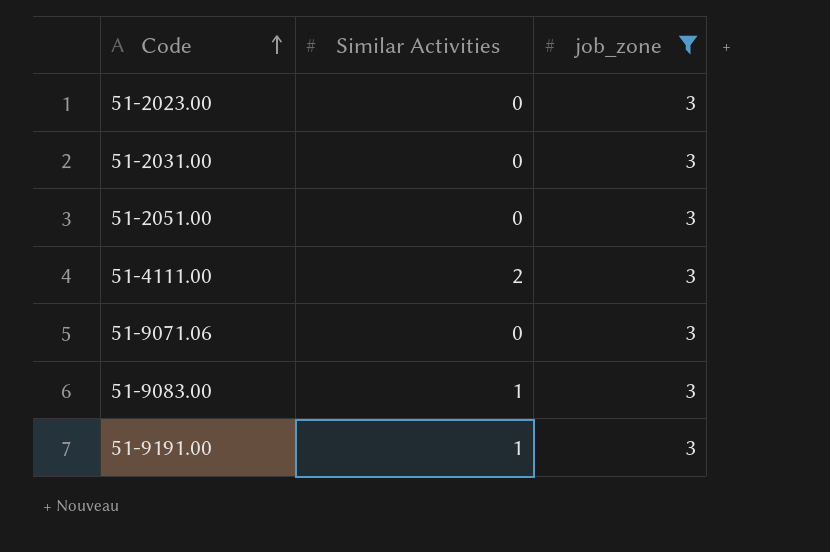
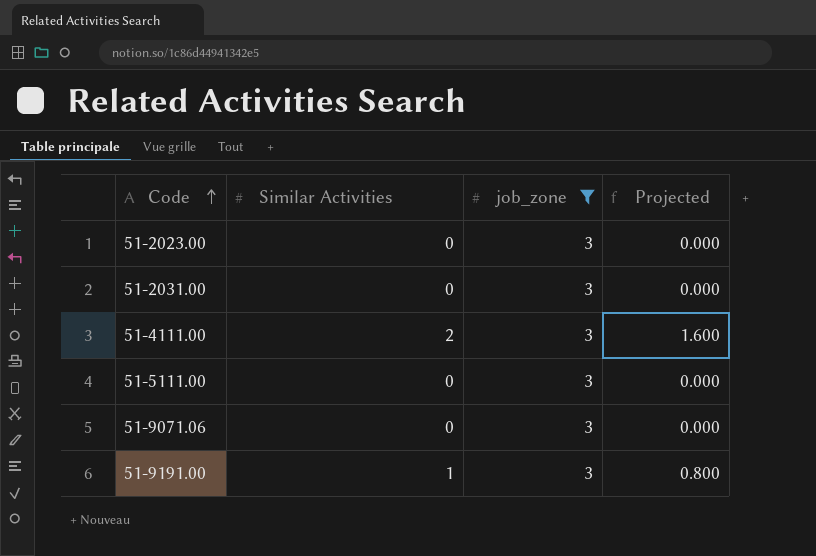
column Projected | formula: none -> [Similar Activities] * 0.8
row 51-2051.00: 0 | 3 -> none
row 51-9083.00: 1 | 3 -> none
row 51-5111.00: none -> 0 | 3 | 0.000

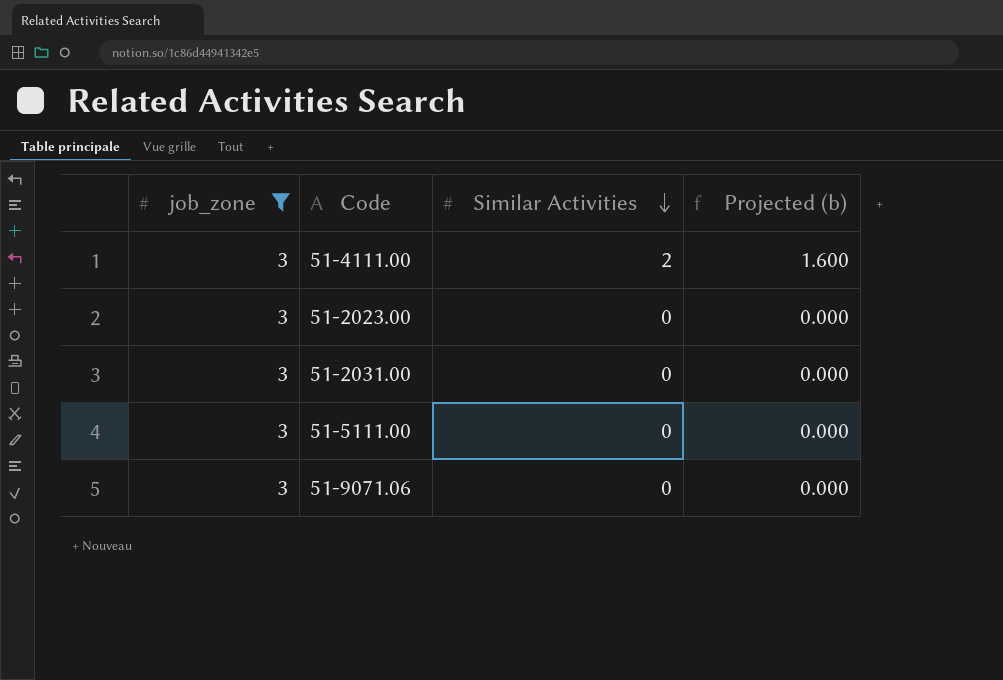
row order: Code ascending -> Similar Activities descending
column job_zone | position: 3 -> 1
column name: Projected -> Projected (b)
row 51-9191.00: 1 | 3 | 0.800 -> none

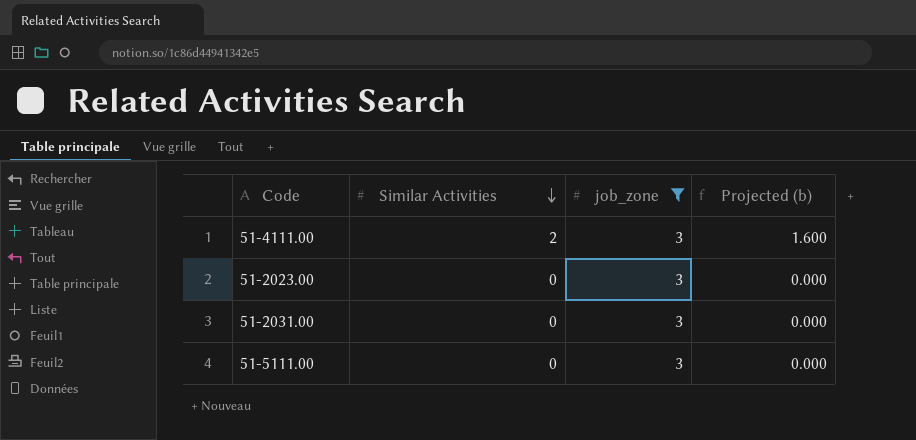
column job_zone | position: 1 -> 3
row 51-9071.06: 3 | 0 | 0.000 -> none

